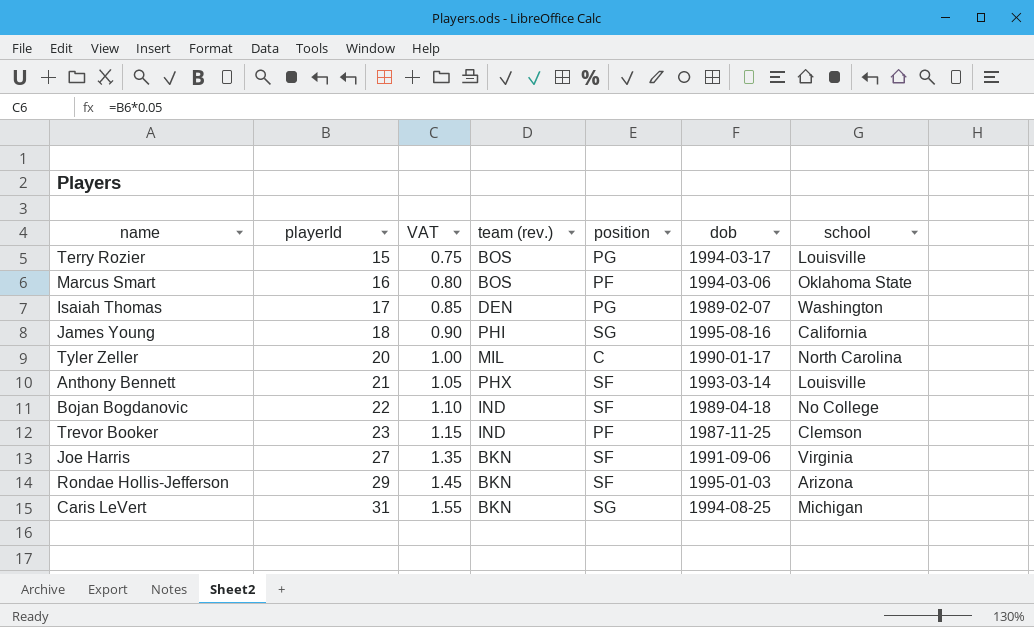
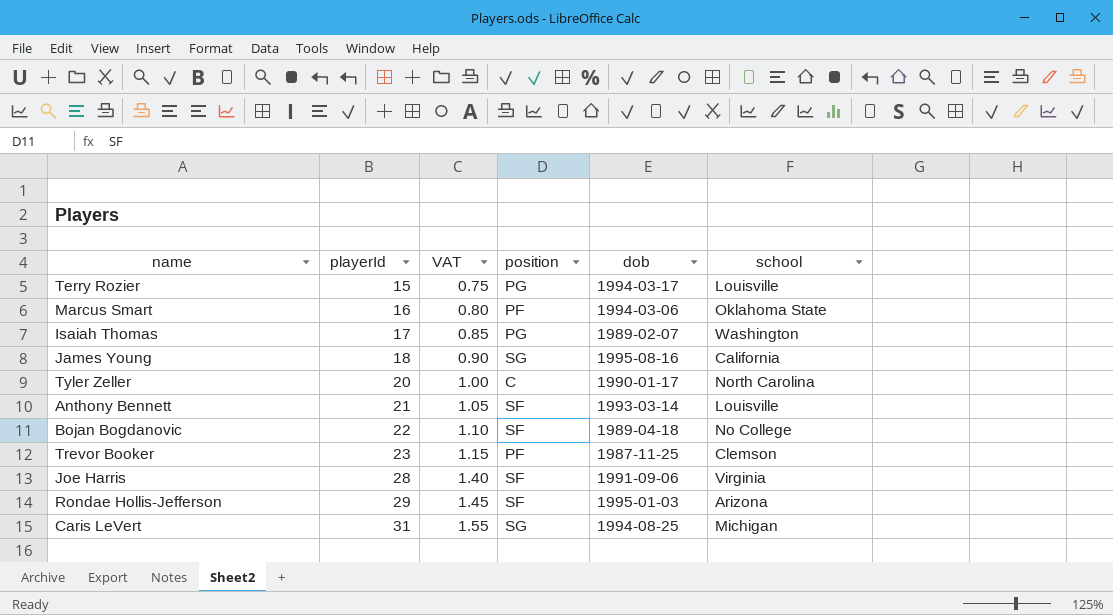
column team (rev.) | position: 4 -> none
Joe Harris | playerId: 27 -> 28
Joe Harris | VAT: 1.35 -> 1.40

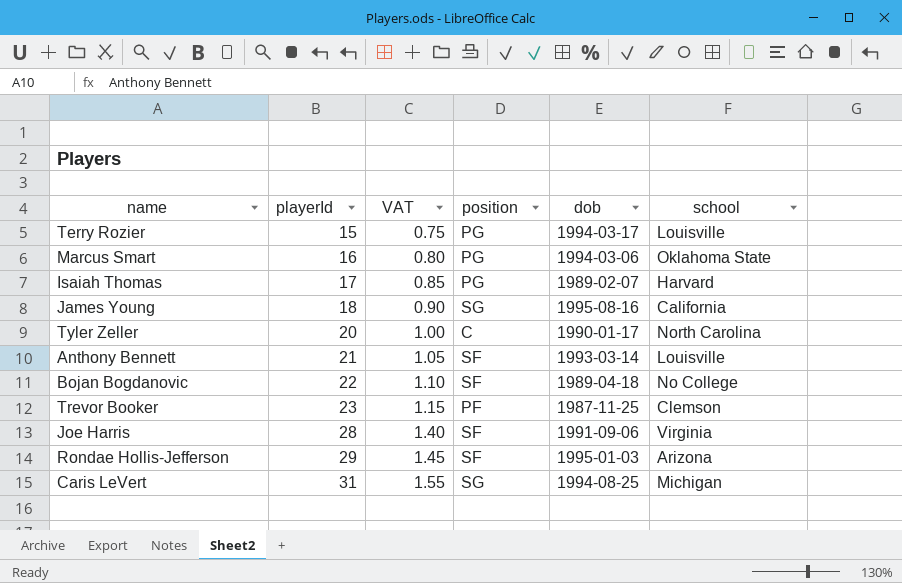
Marcus Smart | position: PF -> PG
Isaiah Thomas | school: Washington -> Harvard

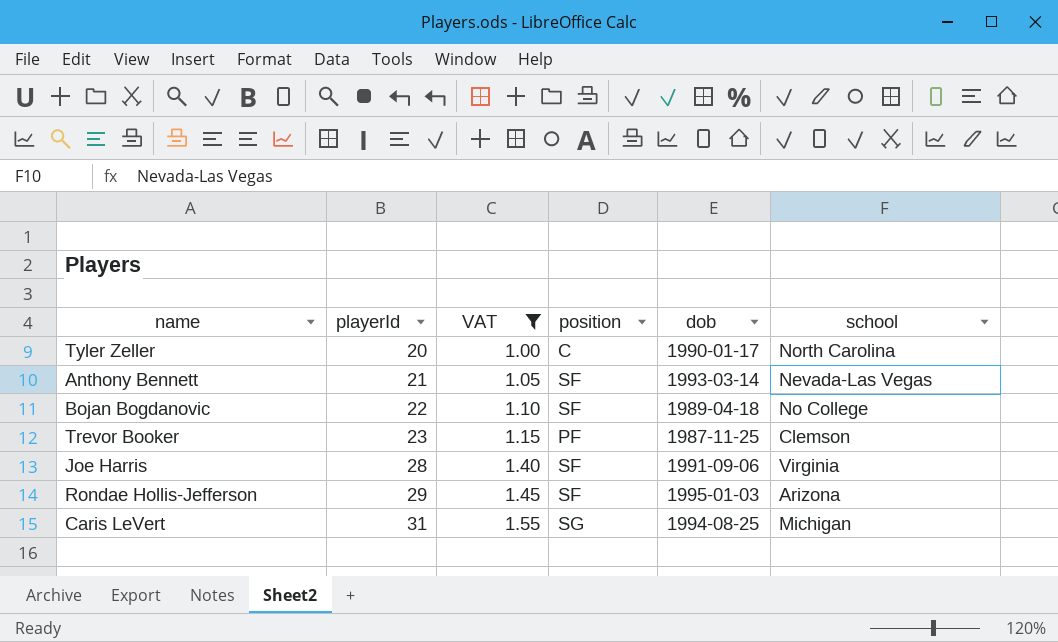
filter: none -> VAT >= 1.00
Anthony Bennett | school: Louisville -> Nevada-Las Vegas

